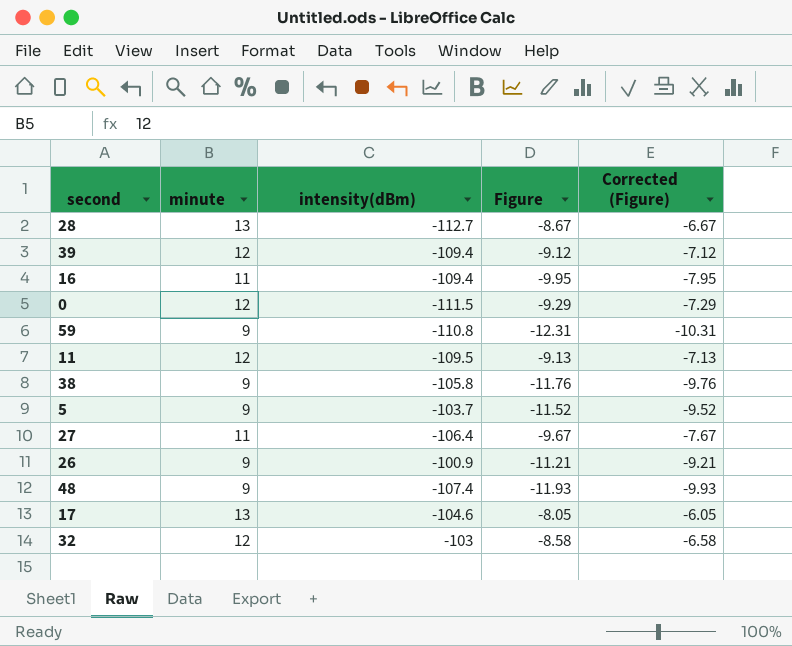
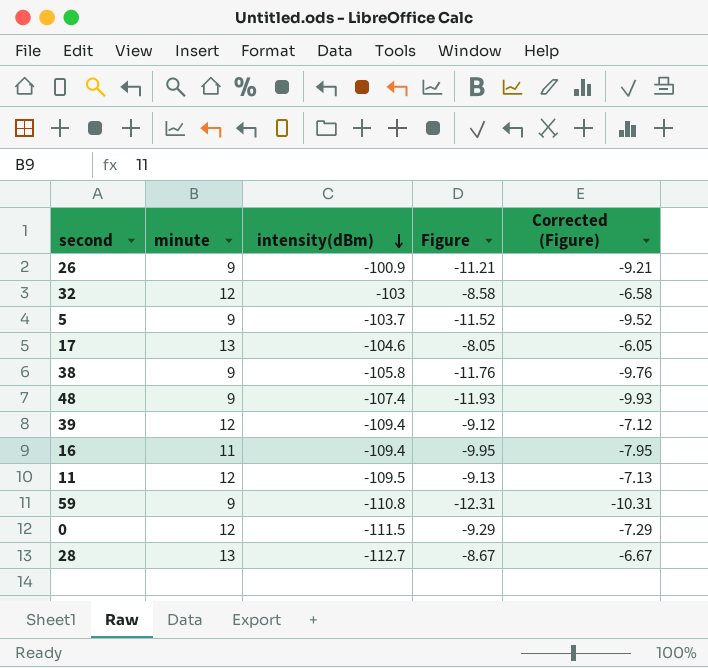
row order: none -> intensity(dBm) descending
row 27: 11 | -106.4 | -9.67 | -7.67 -> none

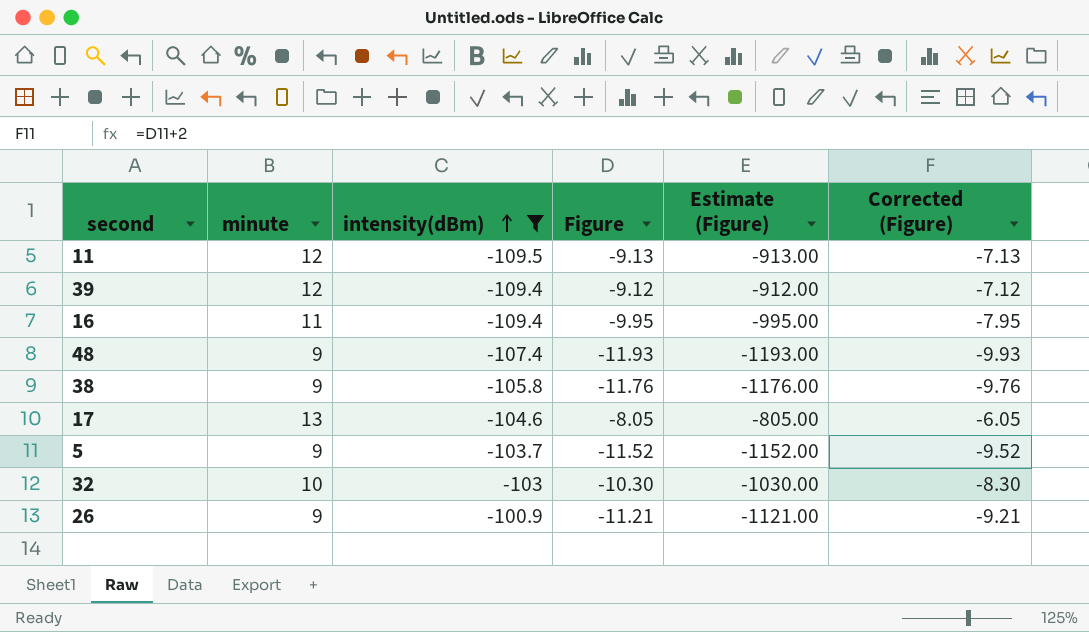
filter: none -> intensity(dBm) >= -109.5
row order: intensity(dBm) descending -> intensity(dBm) ascending
column Estimate (Figure) | formula: none -> [Figure] * 100
32 | minute: 12 -> 10
32 | Figure: -8.58 -> -10.30
32 | Corrected (Figure): -6.58 -> -8.30

